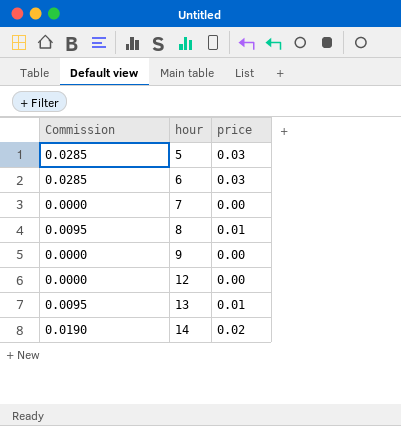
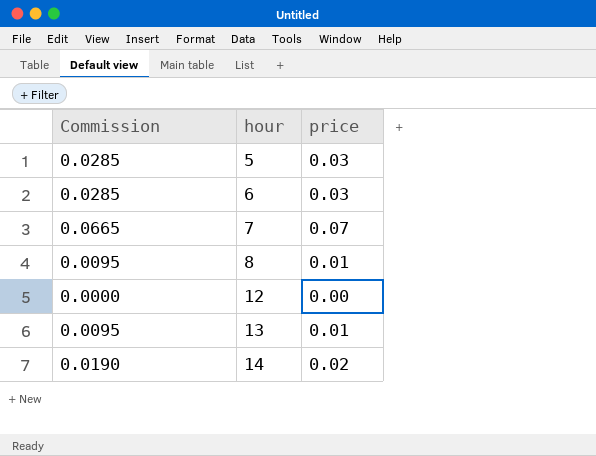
row 9: 0.0000 | 0.00 -> none
7 | Commission: 0.0000 -> 0.0665
7 | price: 0.00 -> 0.07

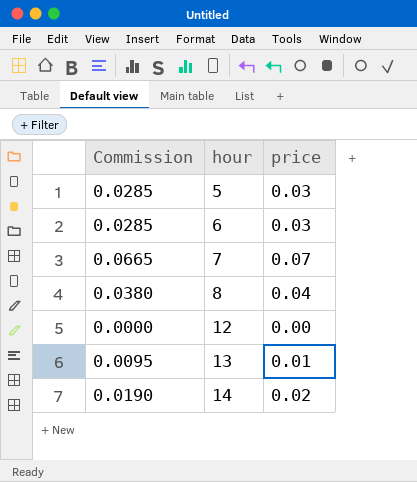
8 | Commission: 0.0095 -> 0.0380
8 | price: 0.01 -> 0.04

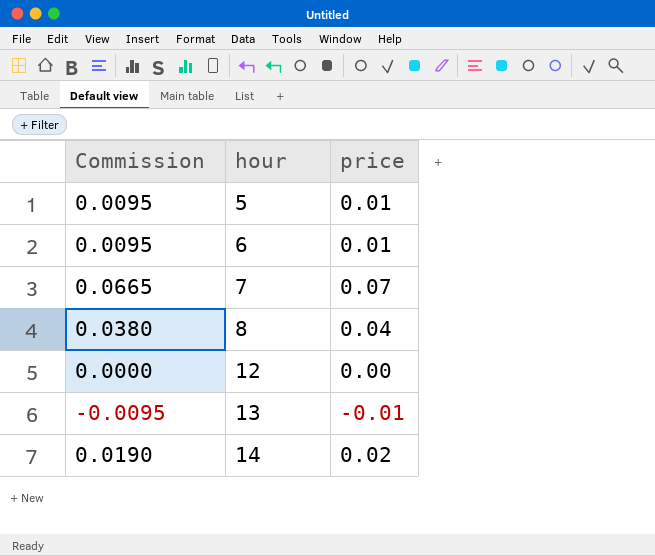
5 | Commission: 0.0285 -> 0.0095
5 | price: 0.03 -> 0.01
6 | Commission: 0.0285 -> 0.0095
6 | price: 0.03 -> 0.01
13 | Commission: 0.0095 -> -0.0095
13 | price: 0.01 -> -0.01

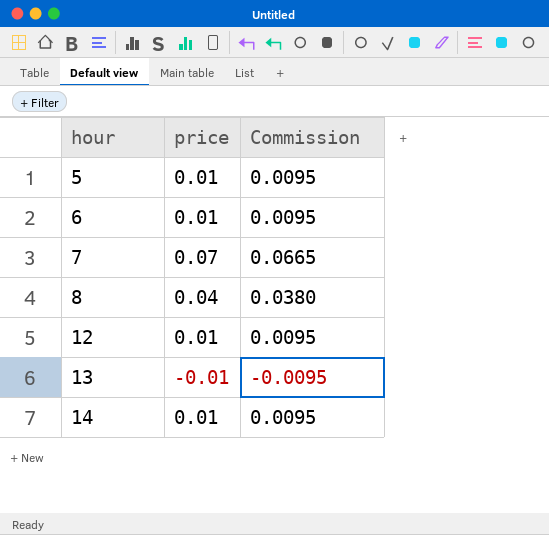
column Commission | position: 1 -> 3
12 | price: 0.00 -> 0.01
12 | Commission: 0.0000 -> 0.0095
14 | price: 0.02 -> 0.01
14 | Commission: 0.0190 -> 0.0095

